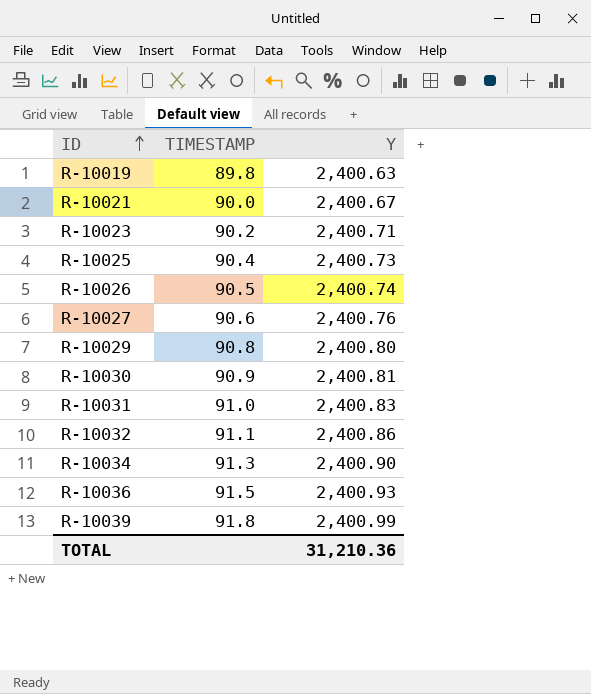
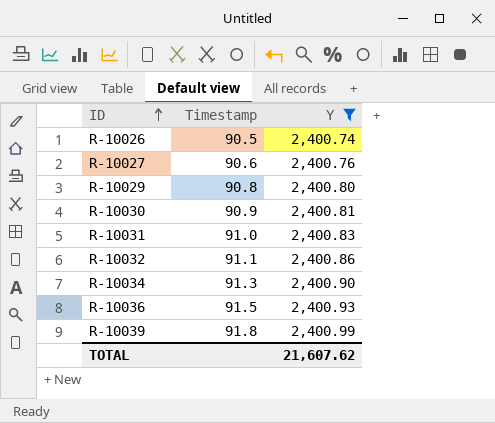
filter: none -> Y >= 2,400.74
column name: TIMESTAMP -> Timestamp
TOTAL | Y: 31,210.36 -> 21,607.62

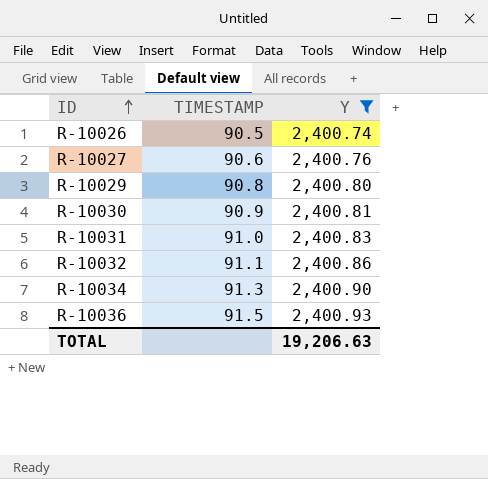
column name: Timestamp -> TIMESTAMP
row R-10039: 91.8 | 2,400.99 -> none
TOTAL | Y: 21,607.62 -> 19,206.63

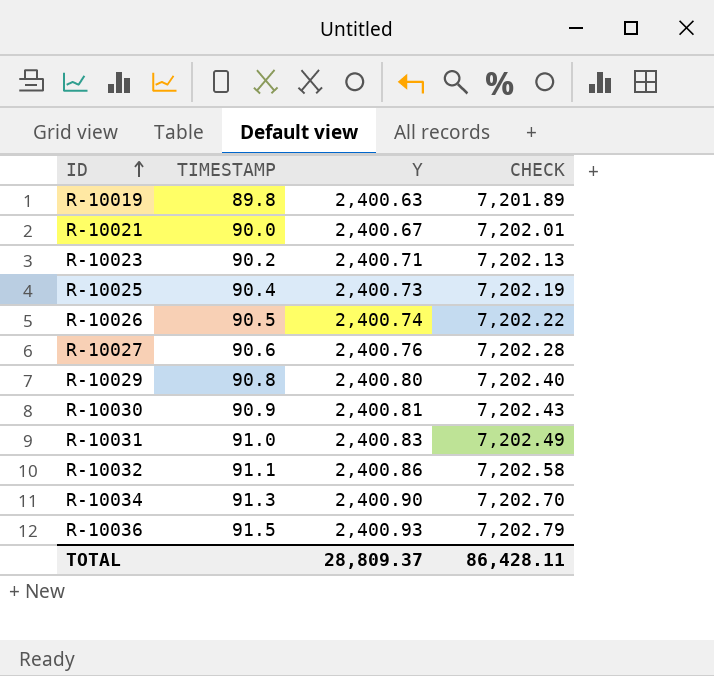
filter: Y >= 2,400.74 -> none
column CHECK | formula: none -> [Y] * 3
TOTAL | Y: 19,206.63 -> 28,809.37

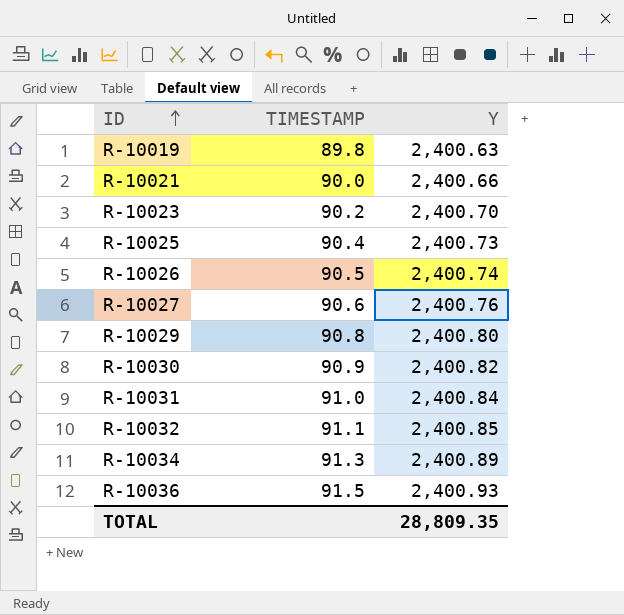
column CHECK | formula: [Y] * 3 -> none
R-10021 | Y: 2,400.67 -> 2,400.66
R-10023 | Y: 2,400.71 -> 2,400.70
R-10030 | Y: 2,400.81 -> 2,400.82
R-10031 | Y: 2,400.83 -> 2,400.84
R-10032 | Y: 2,400.86 -> 2,400.85
R-10034 | Y: 2,400.90 -> 2,400.89
TOTAL | Y: 28,809.37 -> 28,809.35

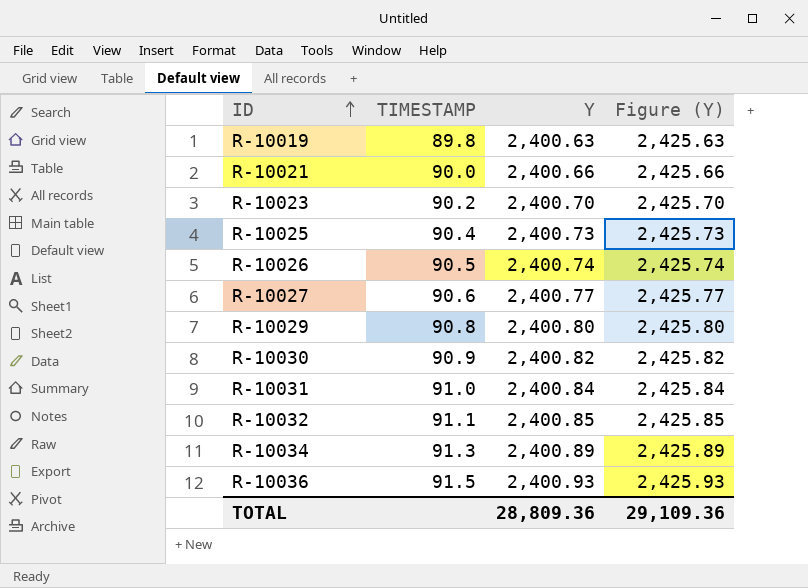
column Figure (Y) | formula: none -> [Y] + 25
R-10027 | Y: 2,400.76 -> 2,400.77
TOTAL | Y: 28,809.35 -> 28,809.36

